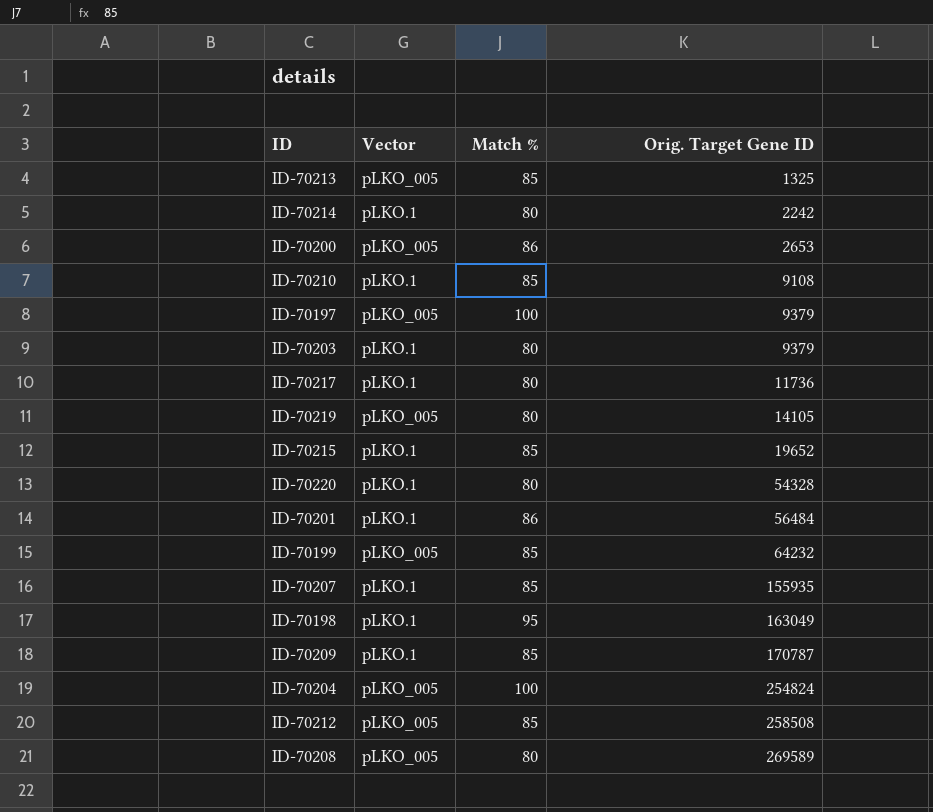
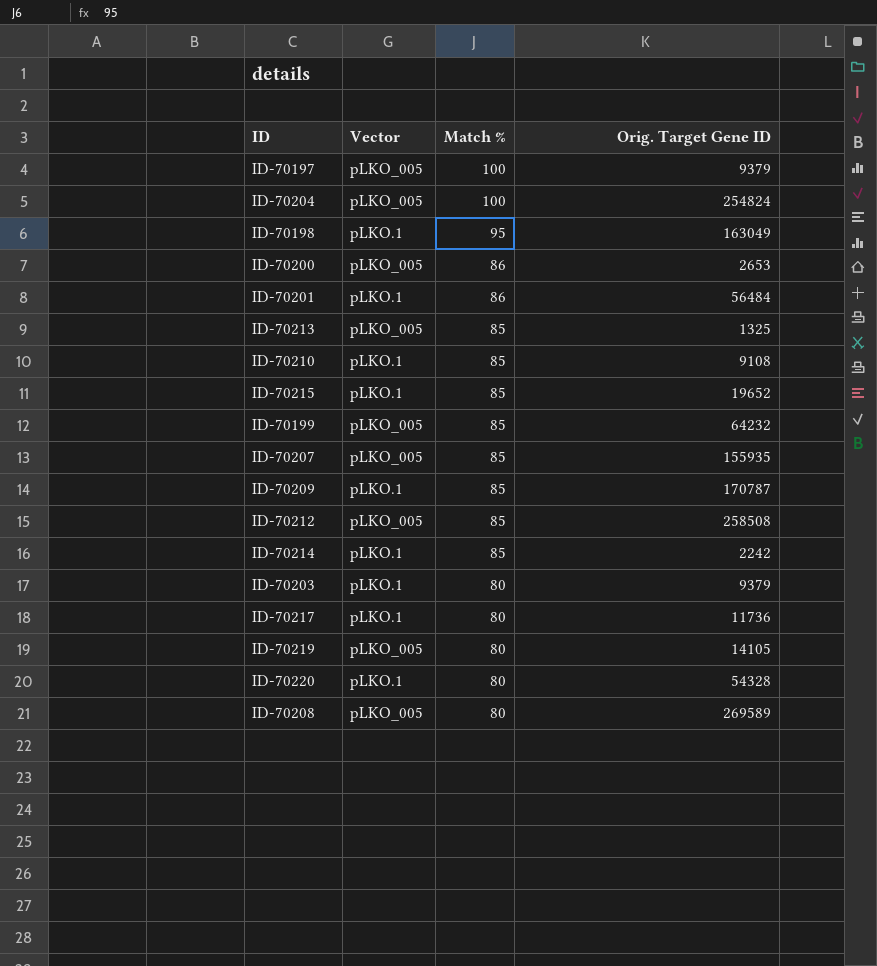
row order: Orig. Target Gene ID ascending -> Match % descending
ID-70207 | Vector: pLKO.1 -> pLKO_005
ID-70214 | Match %: 80 -> 85

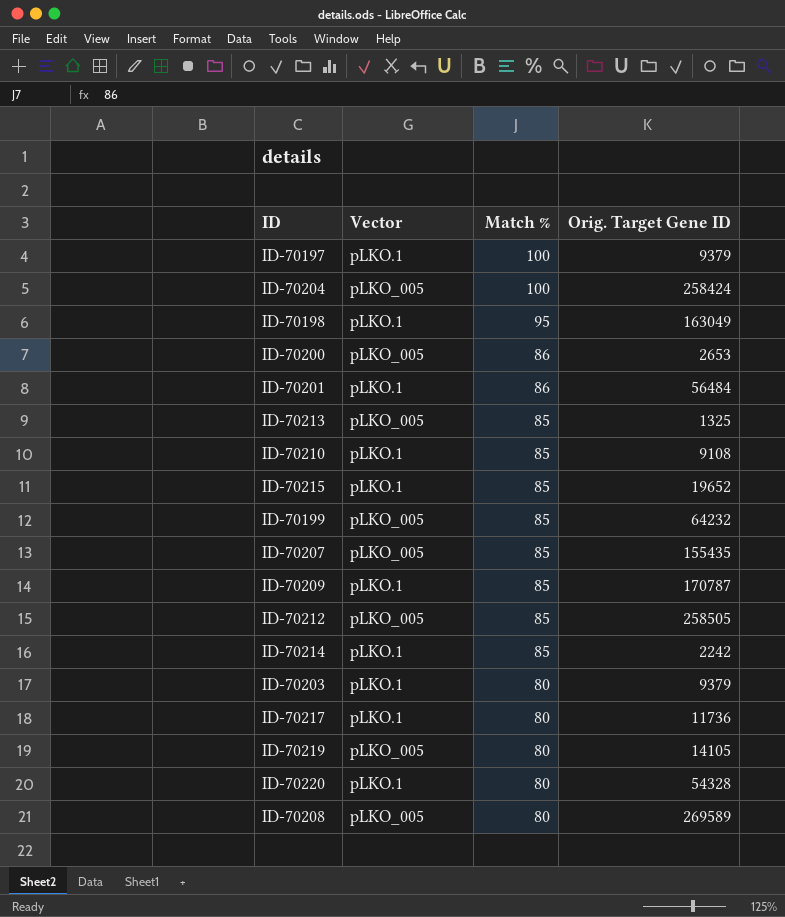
ID-70197 | Vector: pLKO_005 -> pLKO.1
ID-70204 | Orig. Target Gene ID: 254824 -> 258424
ID-70207 | Orig. Target Gene ID: 155935 -> 155435
ID-70212 | Orig. Target Gene ID: 258508 -> 258505

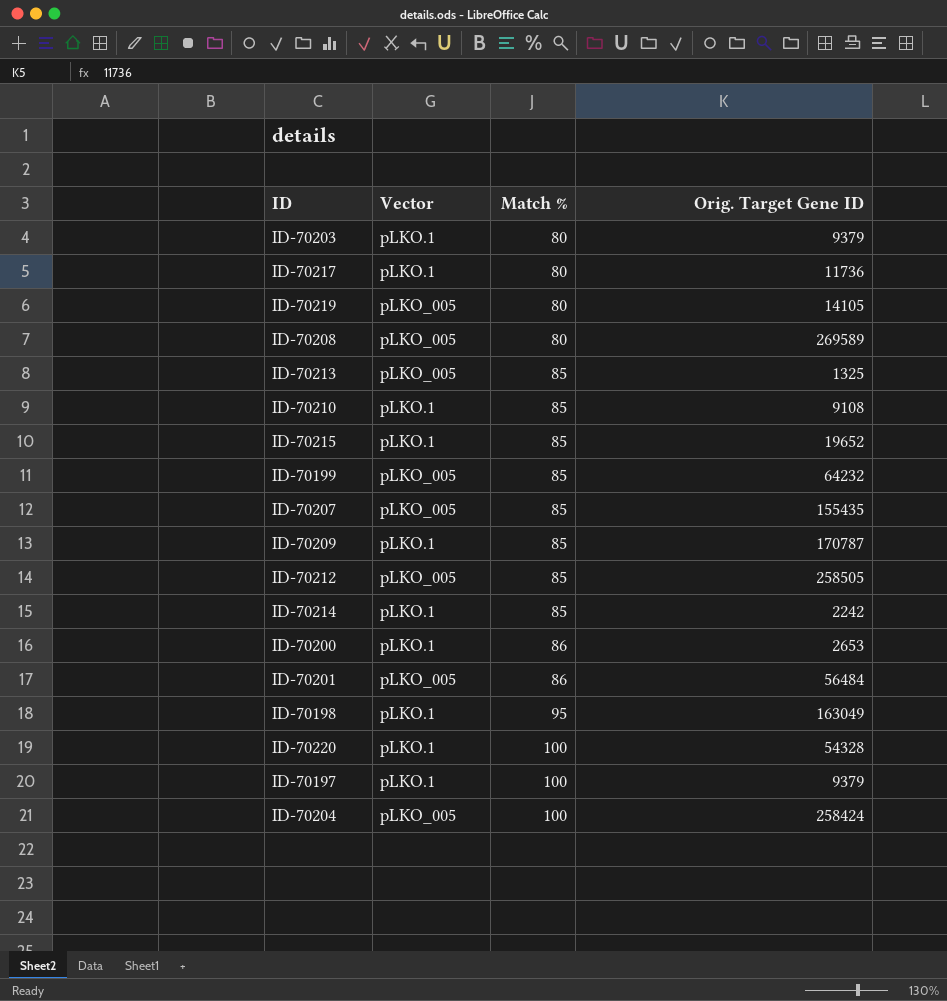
row order: Match % descending -> Match % ascending
ID-70200 | Vector: pLKO_005 -> pLKO.1
ID-70201 | Vector: pLKO.1 -> pLKO_005
ID-70220 | Match %: 80 -> 100

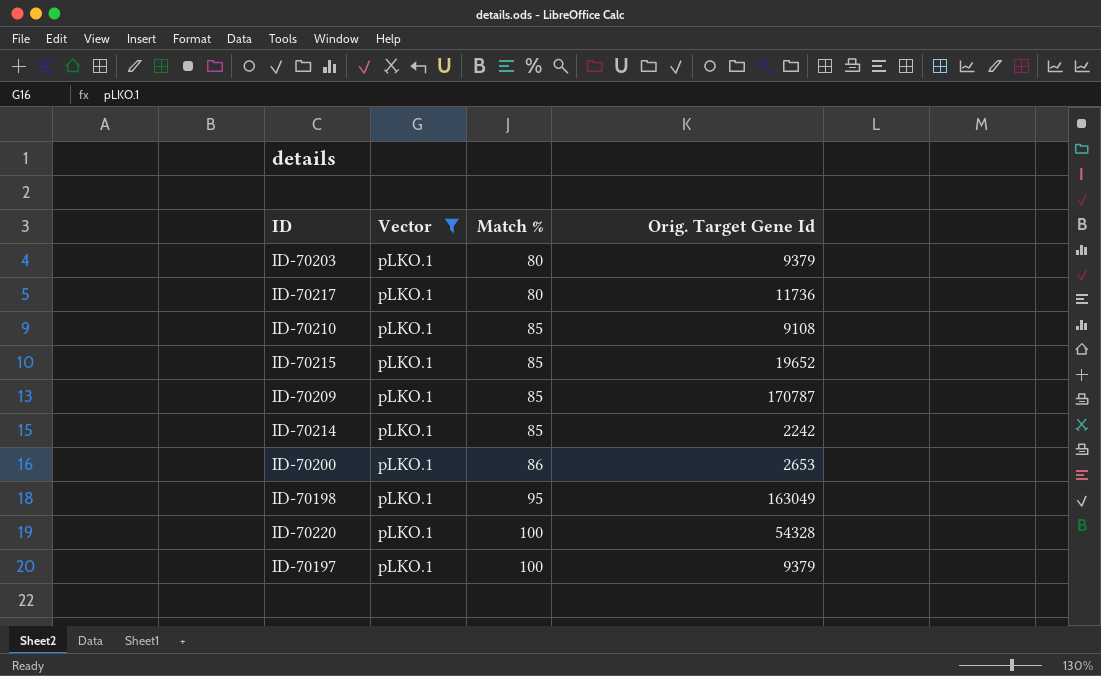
filter: none -> Vector = pLKO.1
column name: Orig. Target Gene ID -> Orig. Target Gene Id

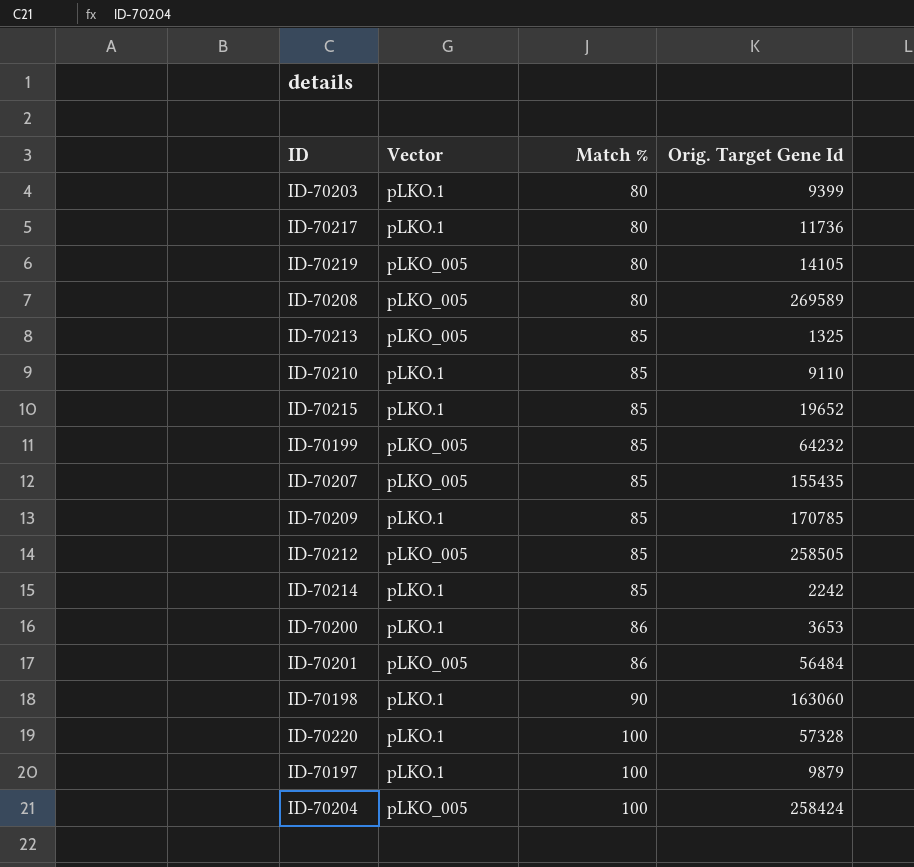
filter: Vector = pLKO.1 -> none
ID-70203 | Orig. Target Gene Id: 9379 -> 9399
ID-70210 | Orig. Target Gene Id: 9108 -> 9110
ID-70209 | Orig. Target Gene Id: 170787 -> 170785
ID-70200 | Orig. Target Gene Id: 2653 -> 3653
ID-70198 | Match %: 95 -> 90
ID-70198 | Orig. Target Gene Id: 163049 -> 163060
ID-70220 | Orig. Target Gene Id: 54328 -> 57328
ID-70197 | Orig. Target Gene Id: 9379 -> 9879

